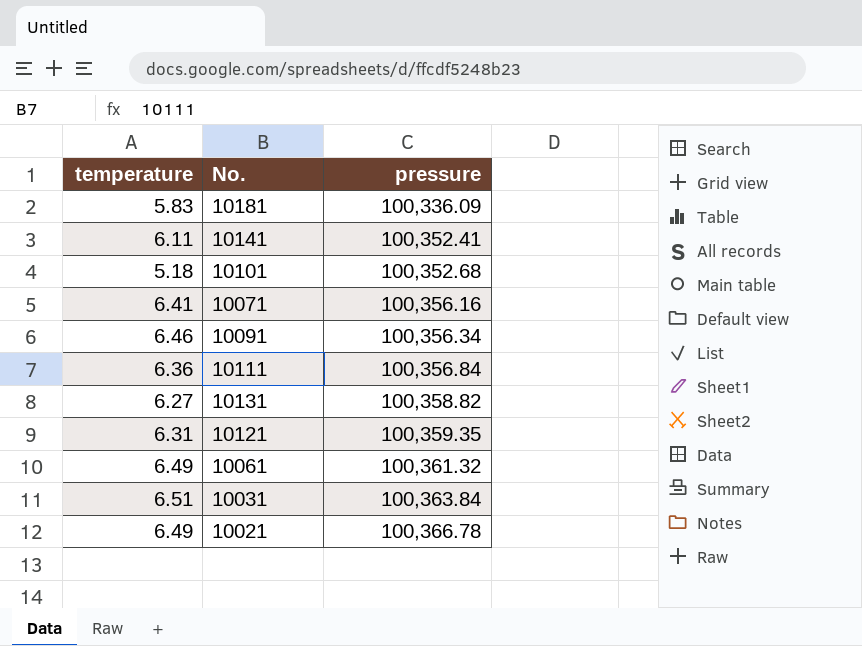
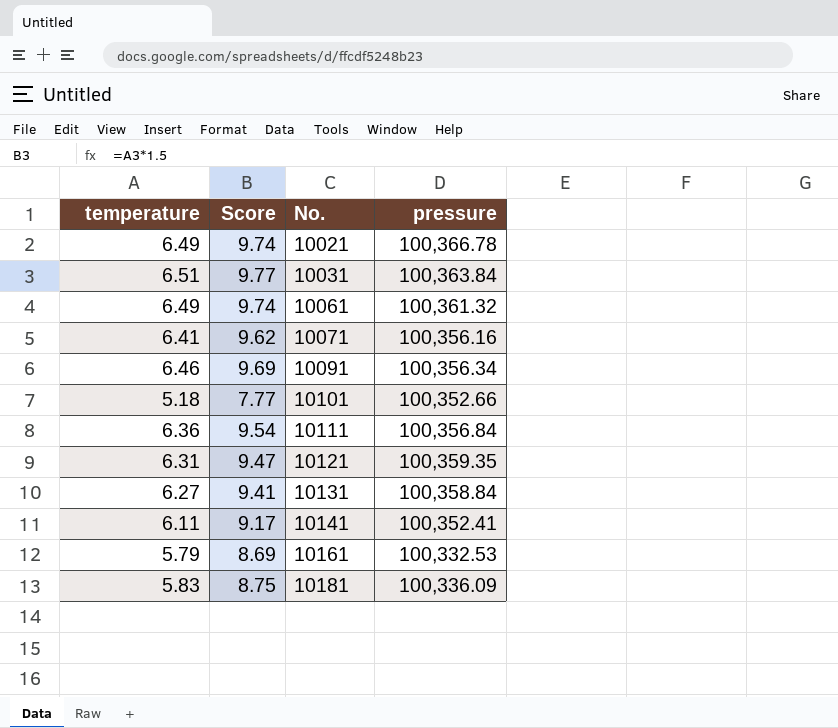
row order: pressure ascending -> No. ascending
column Score | formula: none -> [temperature] * 1.5
10101 | pressure: 100,352.68 -> 100,352.66
10131 | pressure: 100,358.82 -> 100,358.84
row 10161: none -> 5.79 | 8.69 | 100,332.53

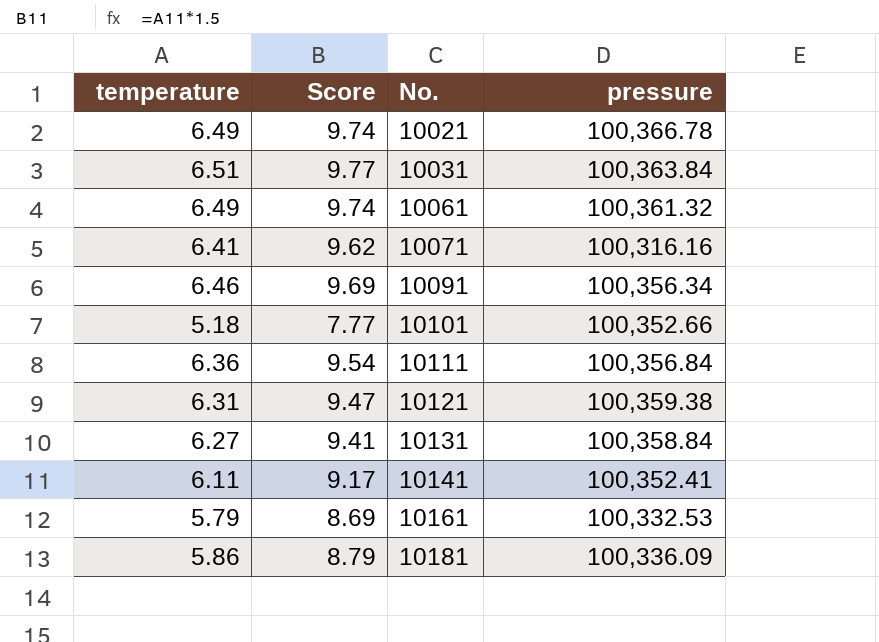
10071 | pressure: 100,356.16 -> 100,316.16
10121 | pressure: 100,359.35 -> 100,359.38
10181 | temperature: 5.83 -> 5.86
10181 | Score: 8.75 -> 8.79

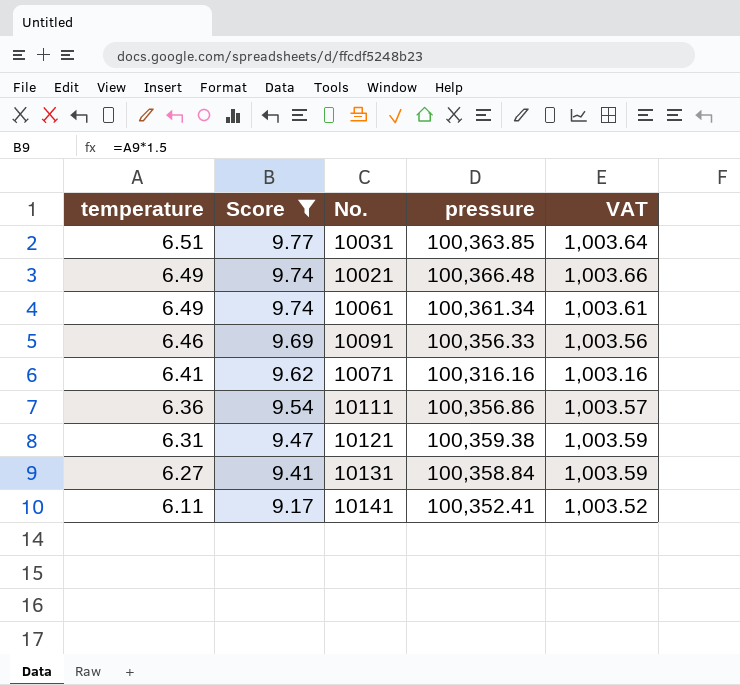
filter: none -> Score >= 9.17
row order: No. ascending -> temperature descending
column VAT | formula: none -> [pressure] * 0.01
10031 | pressure: 100,363.84 -> 100,363.85
10021 | pressure: 100,366.78 -> 100,366.48
10061 | pressure: 100,361.32 -> 100,361.34
10091 | pressure: 100,356.34 -> 100,356.33
10111 | pressure: 100,356.84 -> 100,356.86

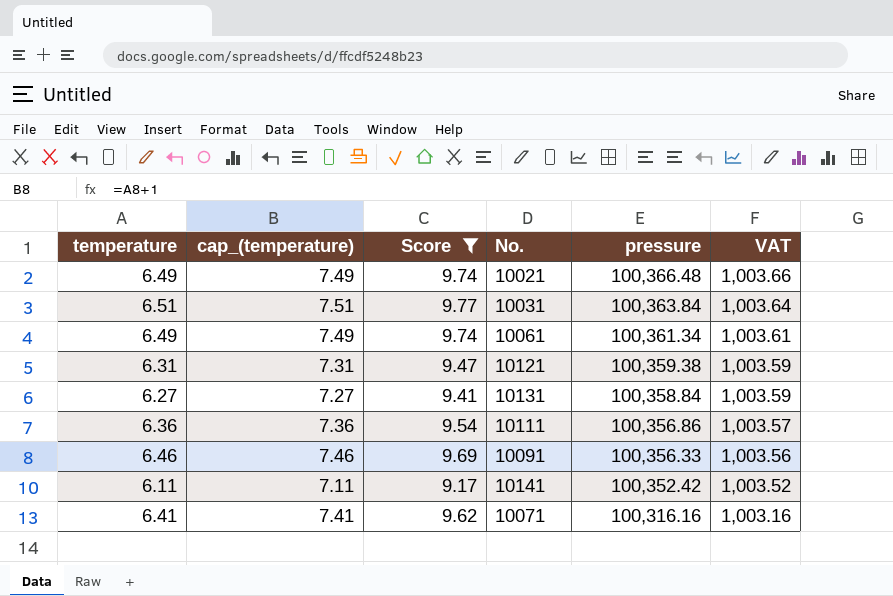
row order: temperature descending -> pressure descending
column cap_(temperature) | formula: none -> [temperature] + 1
10031 | pressure: 100,363.85 -> 100,363.84
10141 | pressure: 100,352.41 -> 100,352.42

